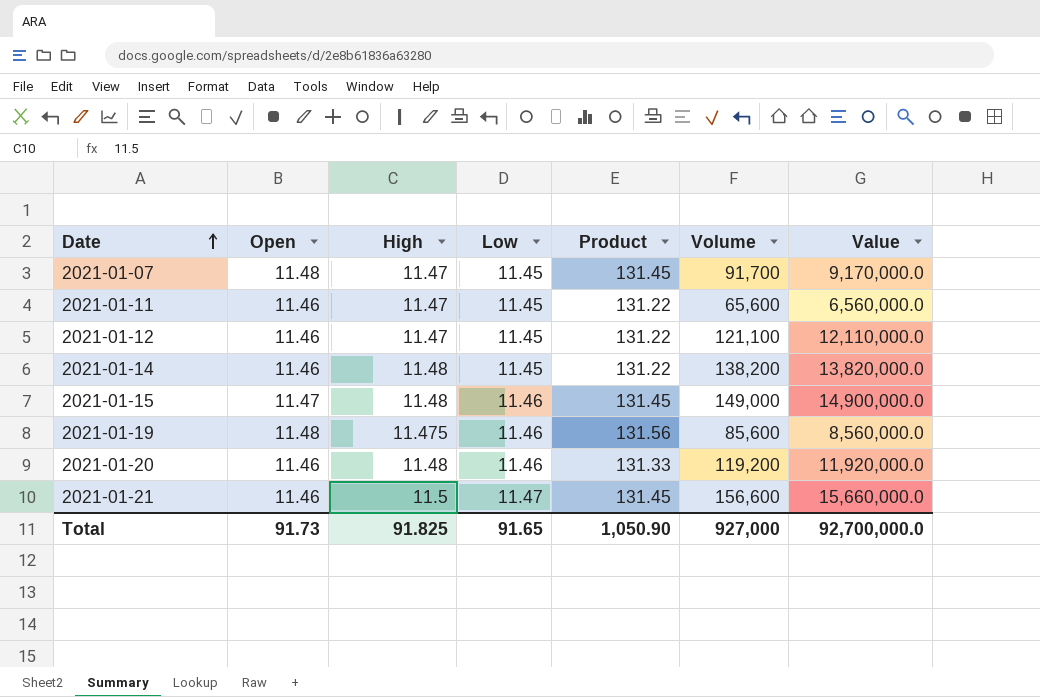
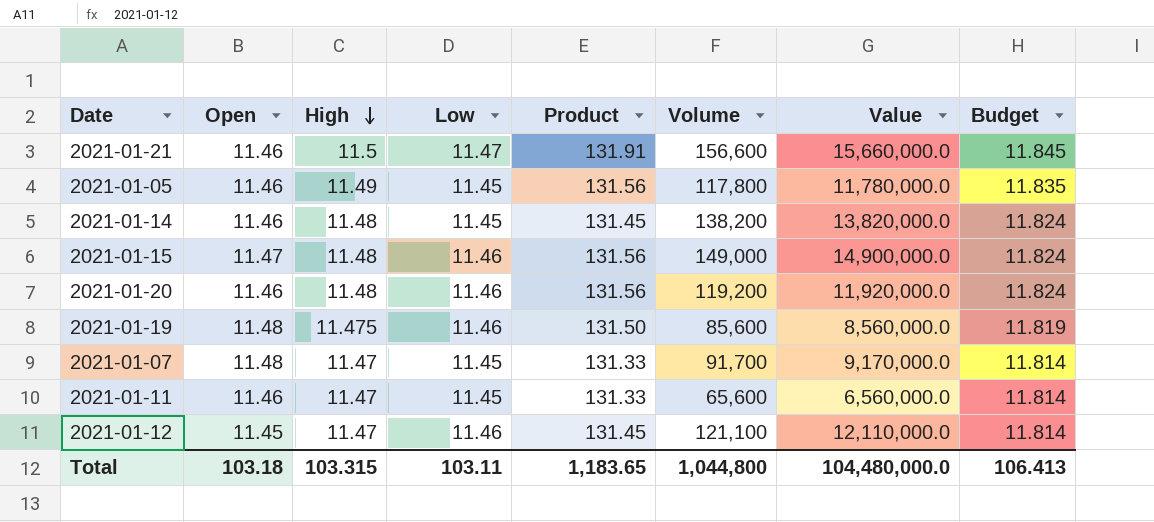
row order: Date ascending -> High descending
column Product | formula: [Open] * [Low] -> [High] * [Low]
column Budget | formula: none -> [High] * 1.03
row 2021-01-05: none -> 11.46 | 11.49 | 11.45 | 131.56 | 117,800 | 11,780,000.0 | 11.835
2021-01-12 | Open: 11.46 -> 11.45
2021-01-12 | Low: 11.45 -> 11.46
Total | Open: 91.73 -> 103.18
Total | High: 91.825 -> 103.315
Total | Low: 91.65 -> 103.11
Total | Product: 1,050.90 -> 1,183.65
Total | Volume: 927,000 -> 1,044,800
Total | Value: 92,700,000.0 -> 104,480,000.0

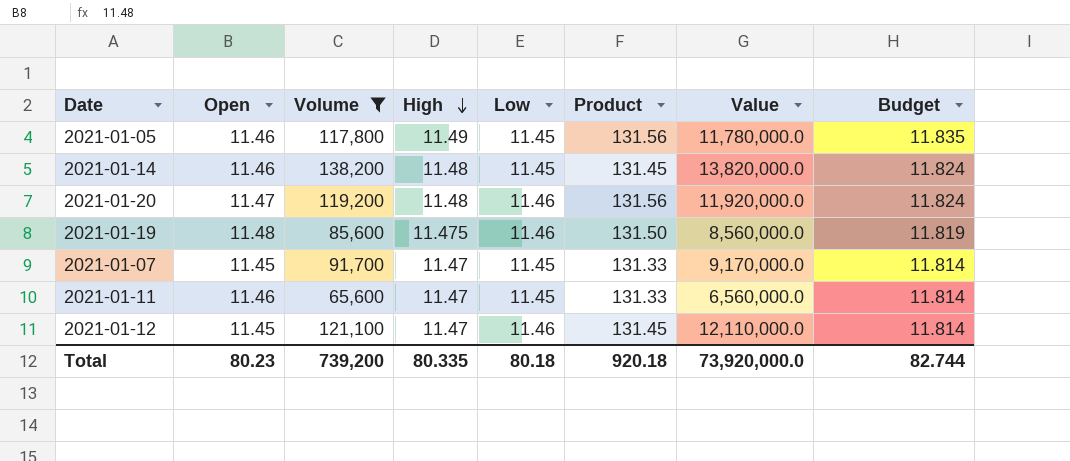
filter: none -> Volume <= 138,200
column Volume | position: 6 -> 3
2021-01-20 | Open: 11.46 -> 11.47
2021-01-07 | Open: 11.48 -> 11.45
Total | Open: 103.18 -> 80.23
Total | Volume: 1,044,800 -> 739,200
Total | High: 103.315 -> 80.335
Total | Low: 103.11 -> 80.18
Total | Product: 1,183.65 -> 920.18
Total | Value: 104,480,000.0 -> 73,920,000.0
Total | Budget: 106.413 -> 82.744

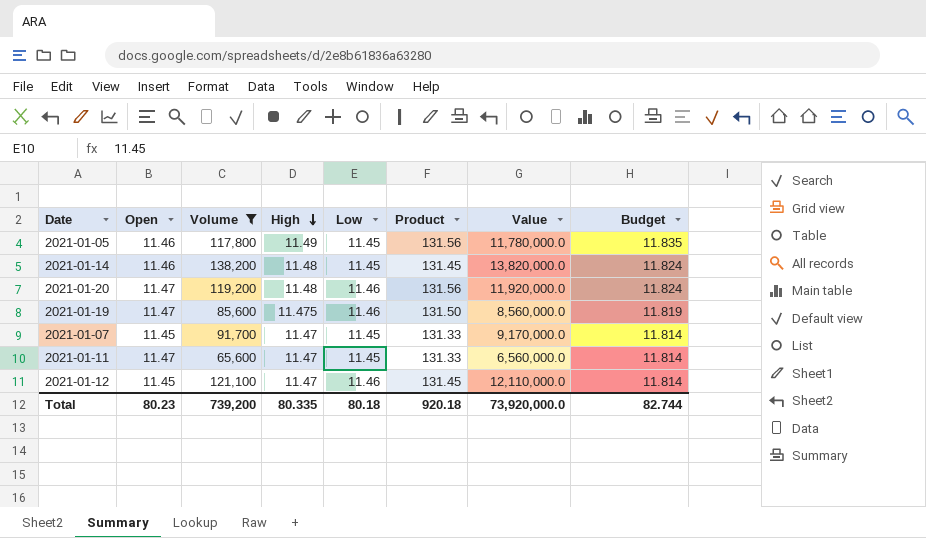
2021-01-19 | Open: 11.48 -> 11.47
2021-01-11 | Open: 11.46 -> 11.47

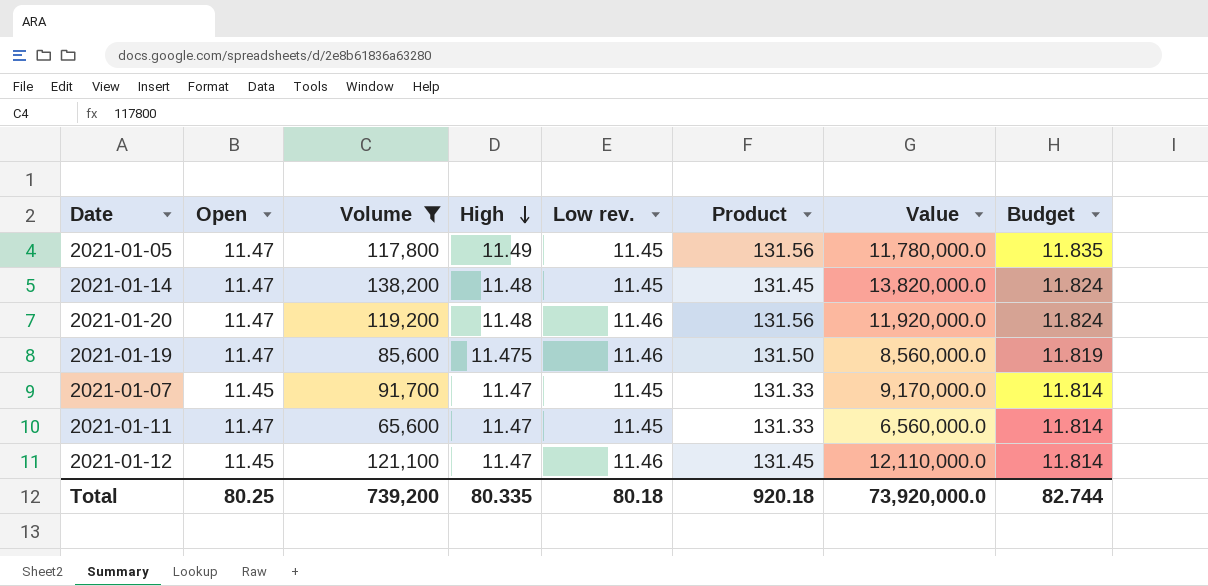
column name: Low -> Low rev.
2021-01-05 | Open: 11.46 -> 11.47
2021-01-14 | Open: 11.46 -> 11.47
Total | Open: 80.23 -> 80.25

